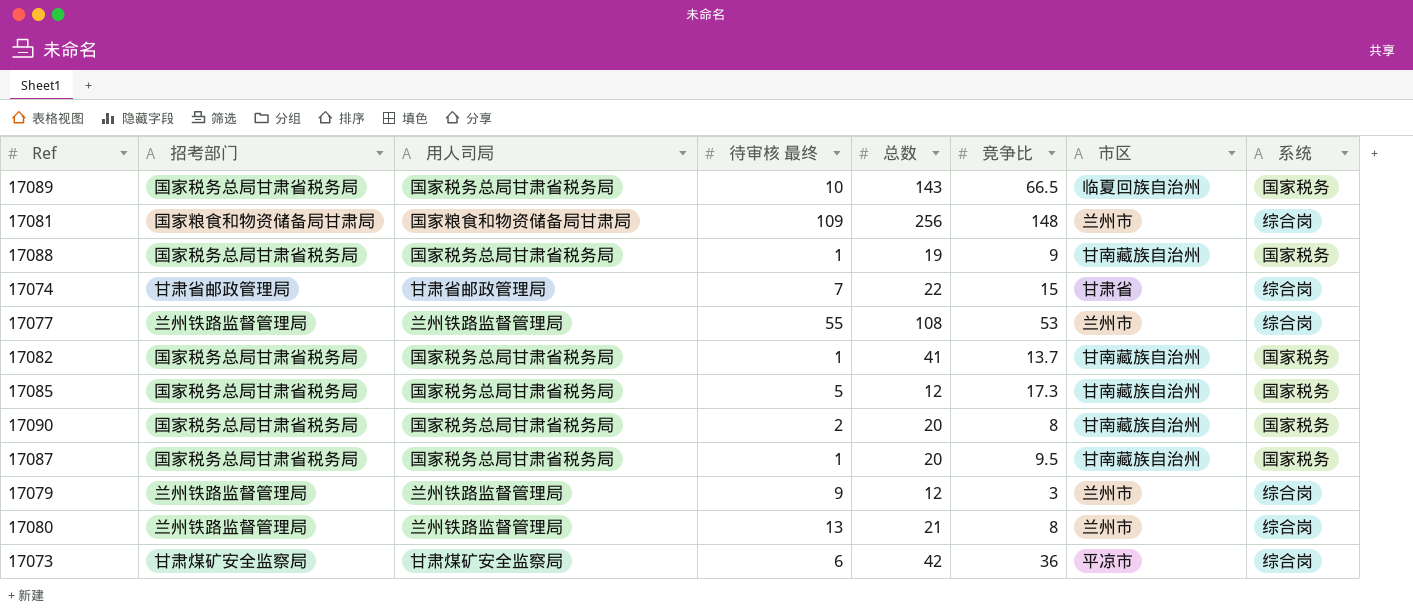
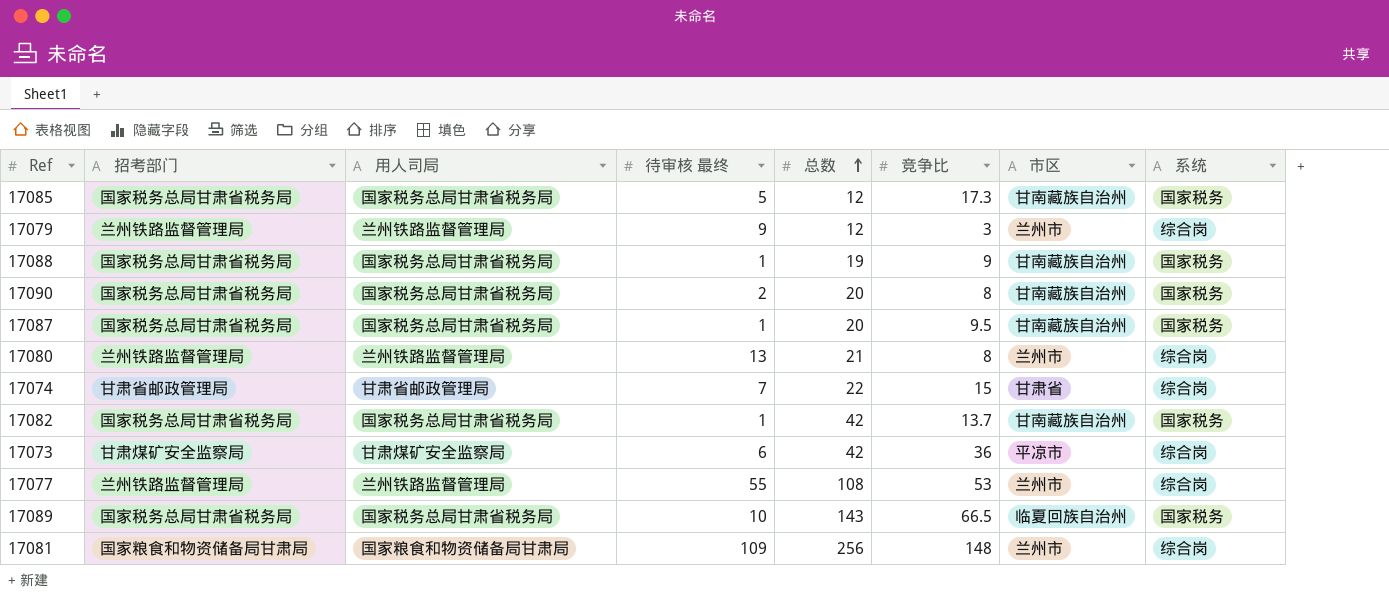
row order: none -> 总数 ascending
17082 | 总数: 41 -> 42

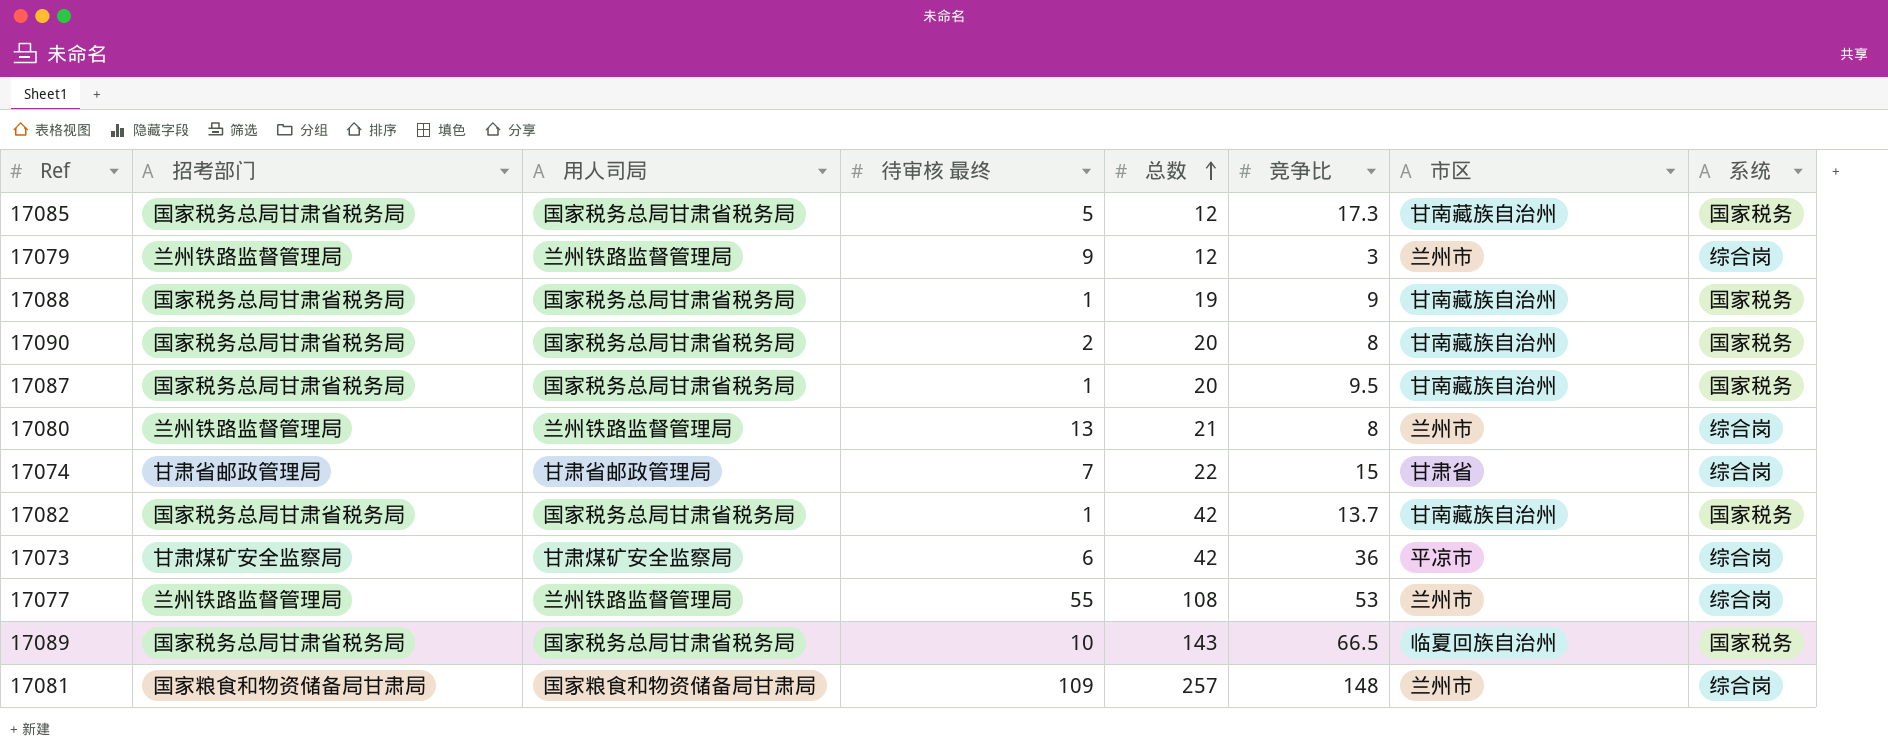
17081 | 总数: 256 -> 257

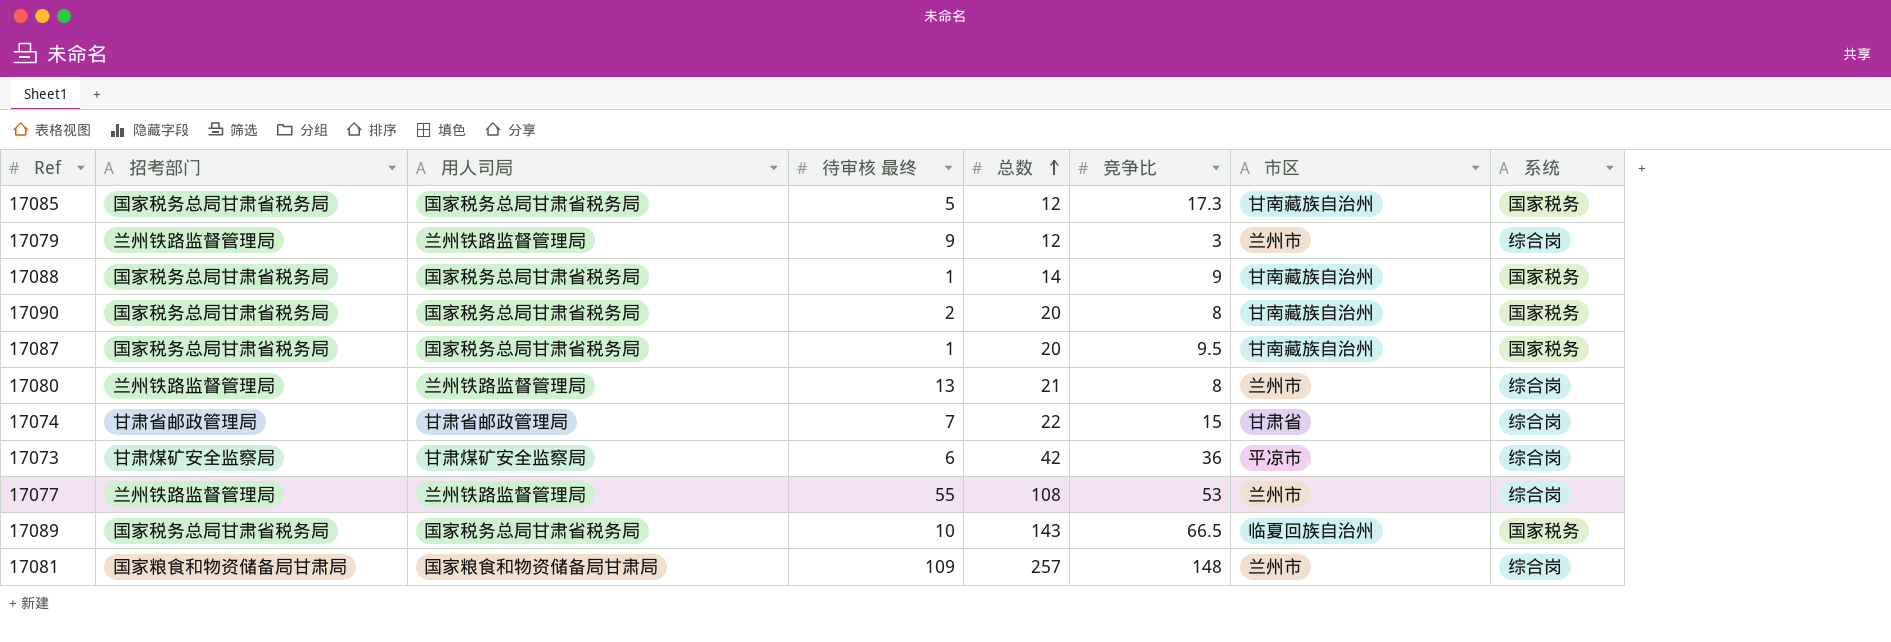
row 17082: 国家税务总局甘肃省税务局 | 国家税务总局甘肃省税务局 | 1 | 42 | 13.7 | 甘南藏族自治州 | 国家税务 -> none
17088 | 总数: 19 -> 14

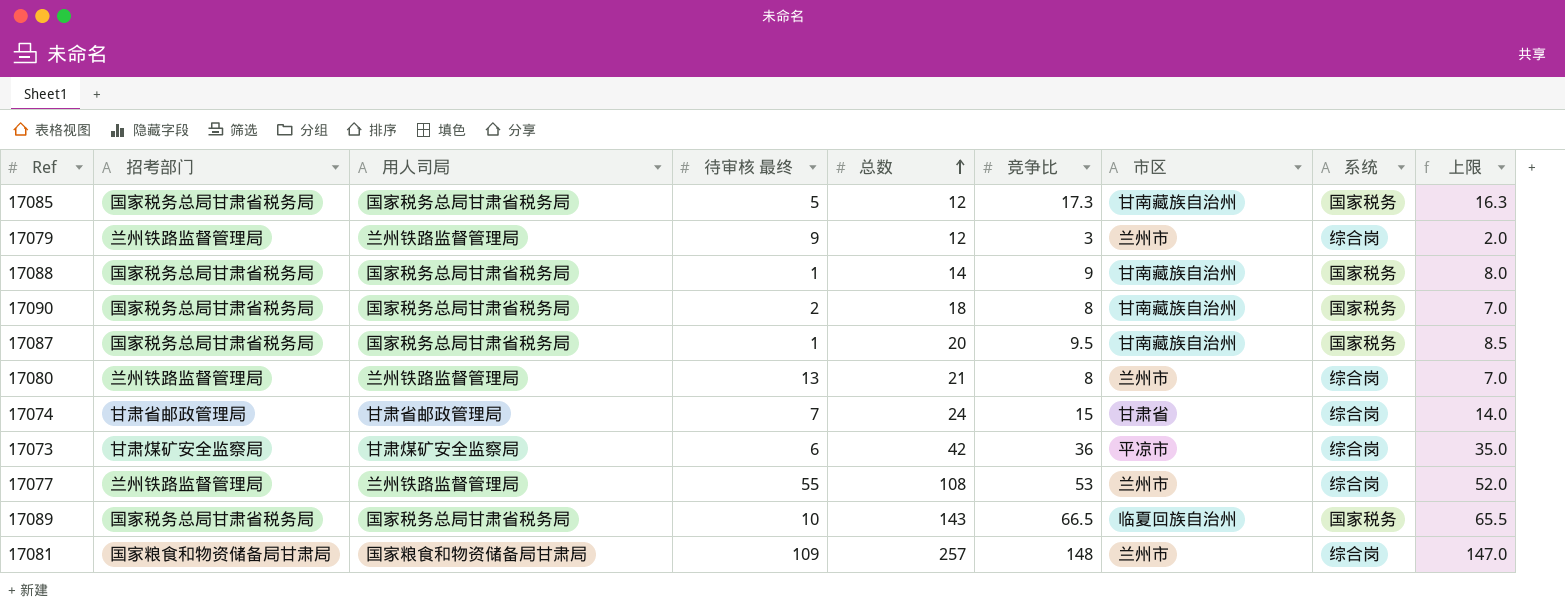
column 上限 | formula: none -> [竞争比] - 1
17090 | 总数: 20 -> 18
17074 | 总数: 22 -> 24

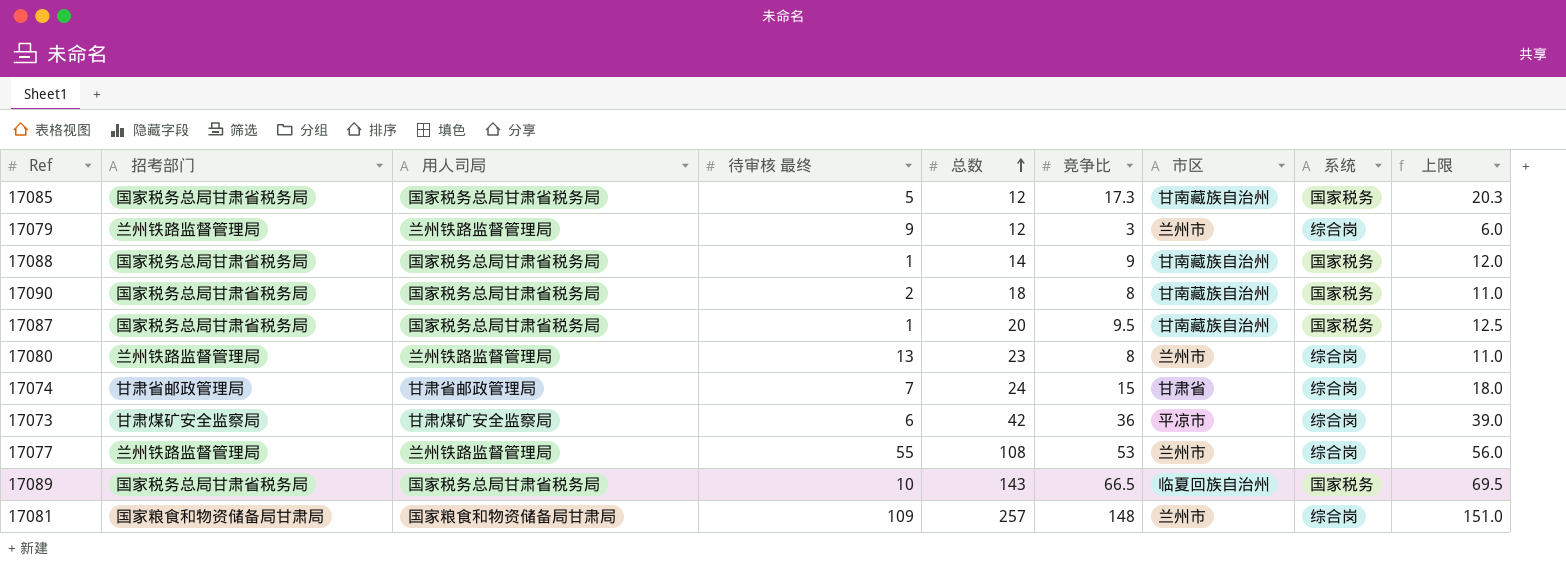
column 上限 | formula: [竞争比] - 1 -> [竞争比] + 3
17080 | 总数: 21 -> 23

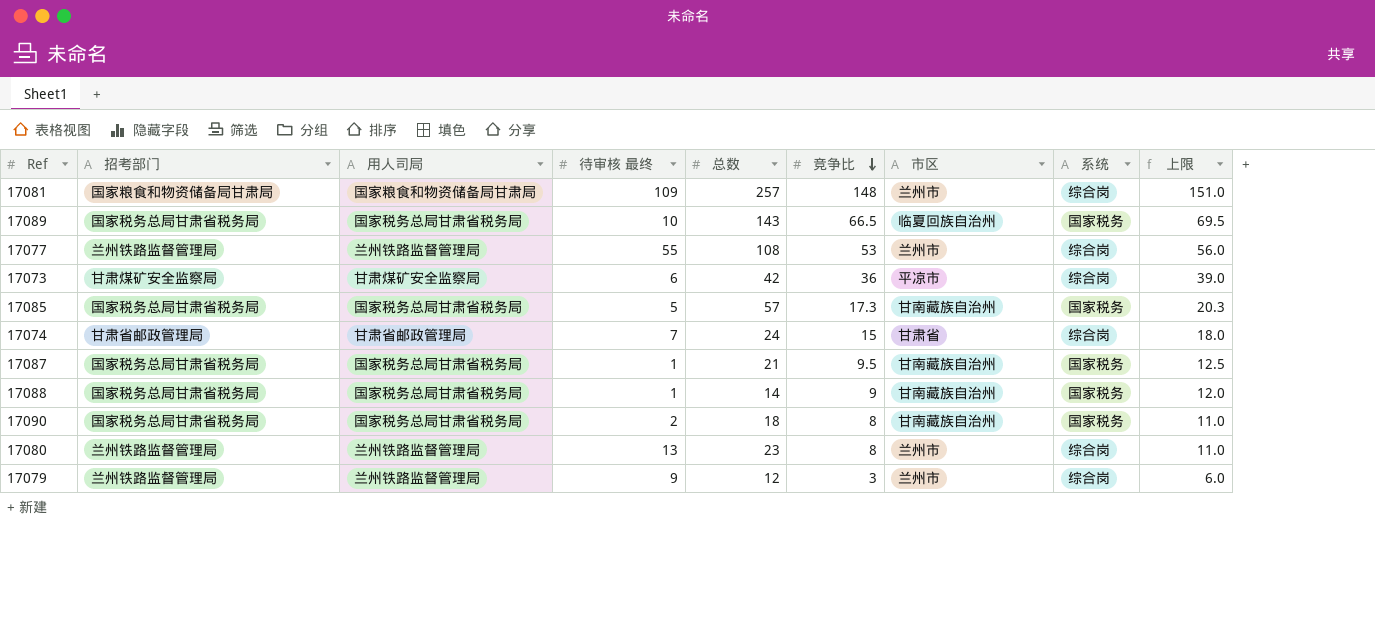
row order: 总数 ascending -> 竞争比 descending
17085 | 总数: 12 -> 57
17087 | 总数: 20 -> 21

